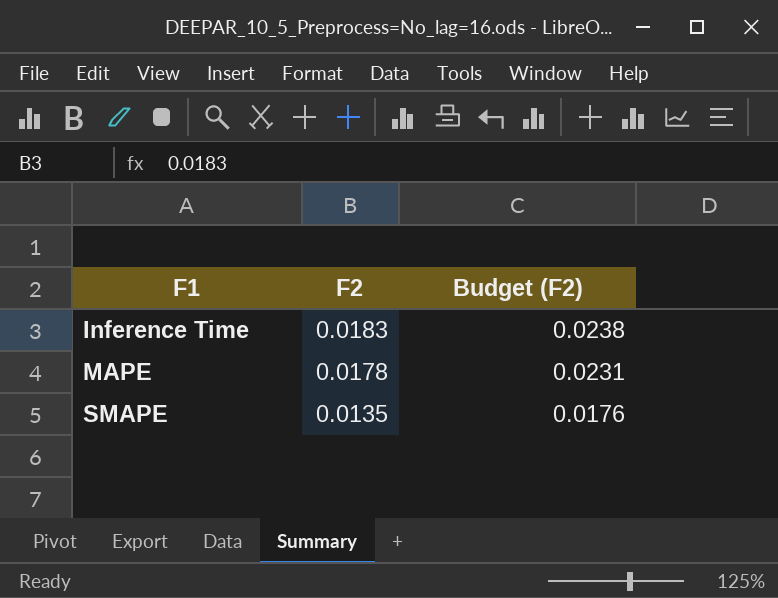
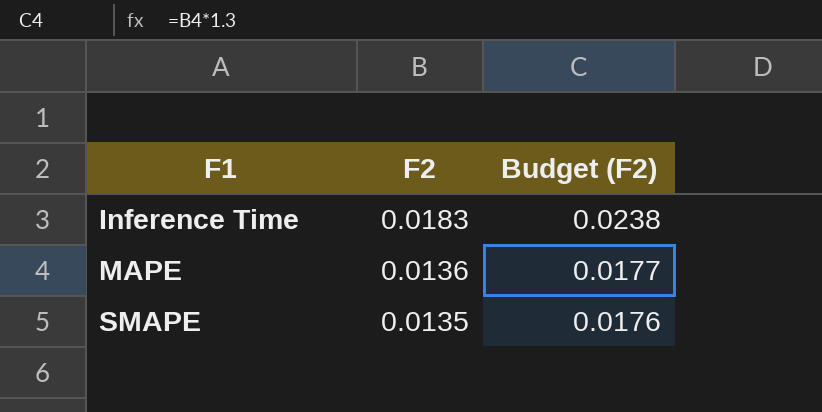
MAPE | F2: 0.0178 -> 0.0136
MAPE | Budget (F2): 0.0231 -> 0.0177

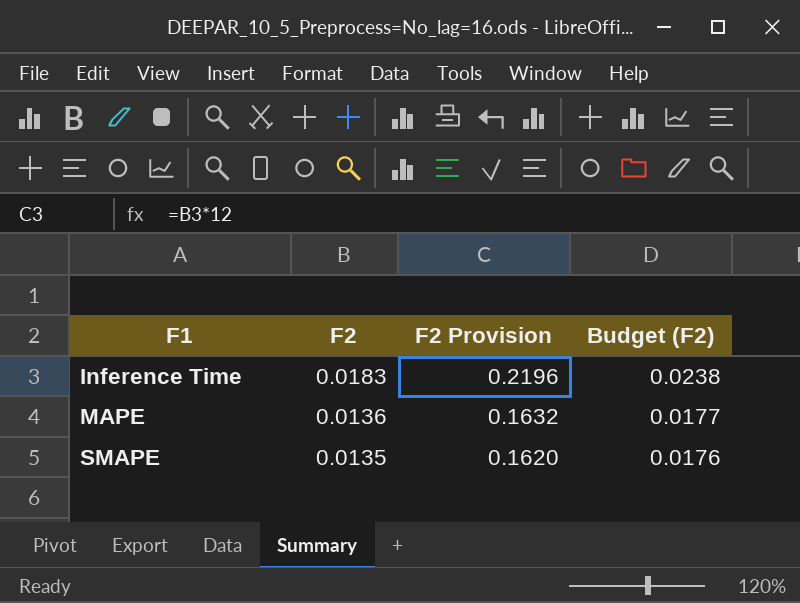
column F2 Provision | formula: none -> [F2] * 12

